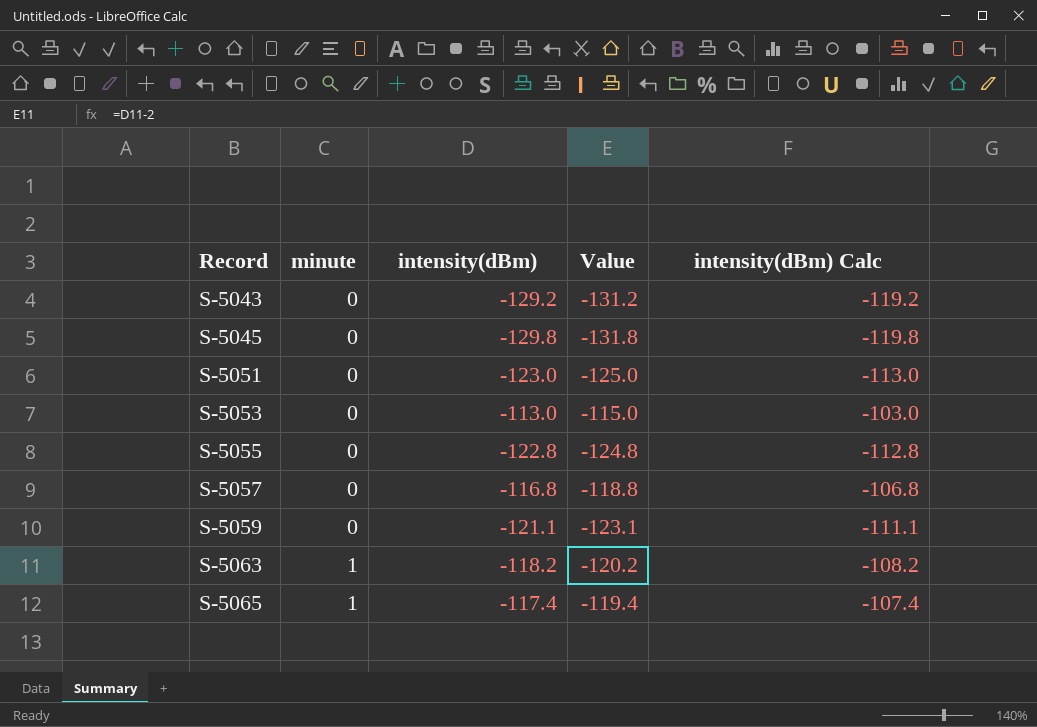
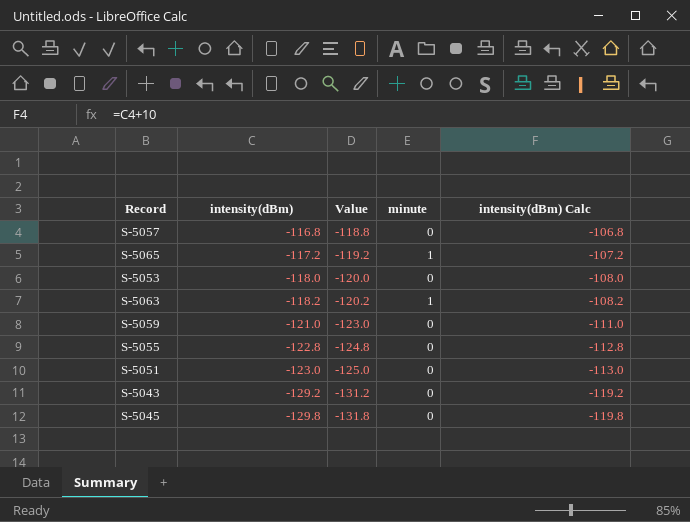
row order: Record ascending -> intensity(dBm) descending
column minute | position: 2 -> 4
S-5065 | intensity(dBm): -117.4 -> -117.2
S-5065 | Value: -119.4 -> -119.2
S-5065 | intensity(dBm) Calc: -107.4 -> -107.2
S-5053 | intensity(dBm): -113.0 -> -118.0
S-5053 | Value: -115.0 -> -120.0
S-5053 | intensity(dBm) Calc: -103.0 -> -108.0
S-5059 | intensity(dBm): -121.1 -> -121.0
S-5059 | Value: -123.1 -> -123.0
S-5059 | intensity(dBm) Calc: -111.1 -> -111.0

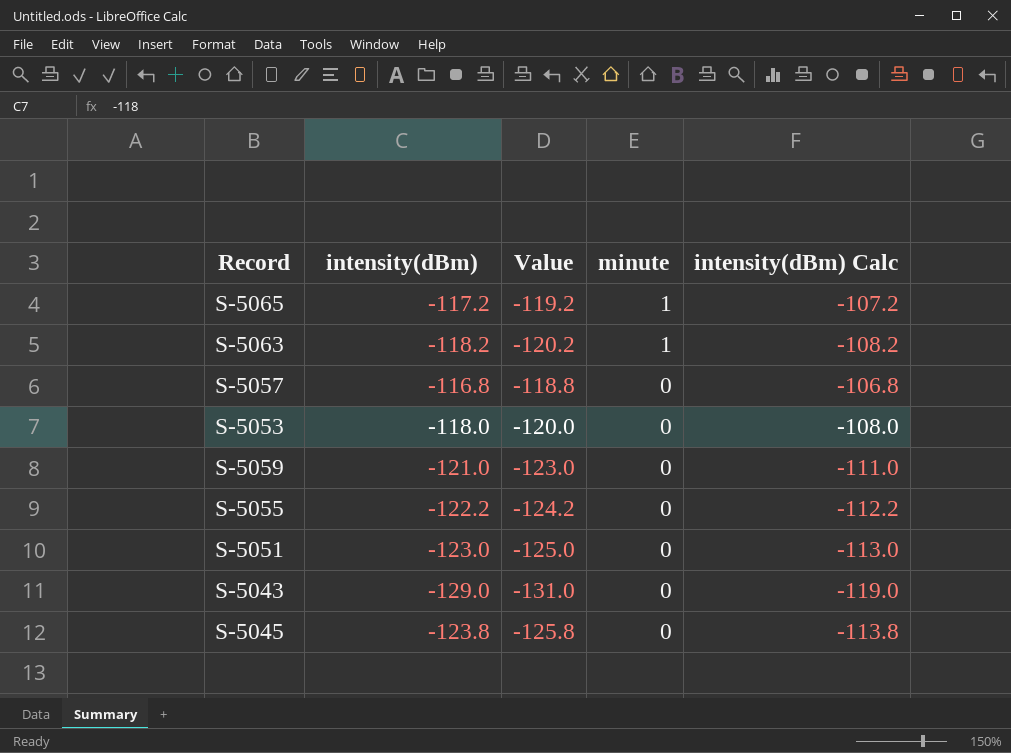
row order: intensity(dBm) descending -> minute descending
S-5055 | intensity(dBm): -122.8 -> -122.2
S-5055 | Value: -124.8 -> -124.2
S-5055 | intensity(dBm) Calc: -112.8 -> -112.2
S-5043 | intensity(dBm): -129.2 -> -129.0
S-5043 | Value: -131.2 -> -131.0
S-5043 | intensity(dBm) Calc: -119.2 -> -119.0
S-5045 | intensity(dBm): -129.8 -> -123.8
S-5045 | Value: -131.8 -> -125.8
S-5045 | intensity(dBm) Calc: -119.8 -> -113.8

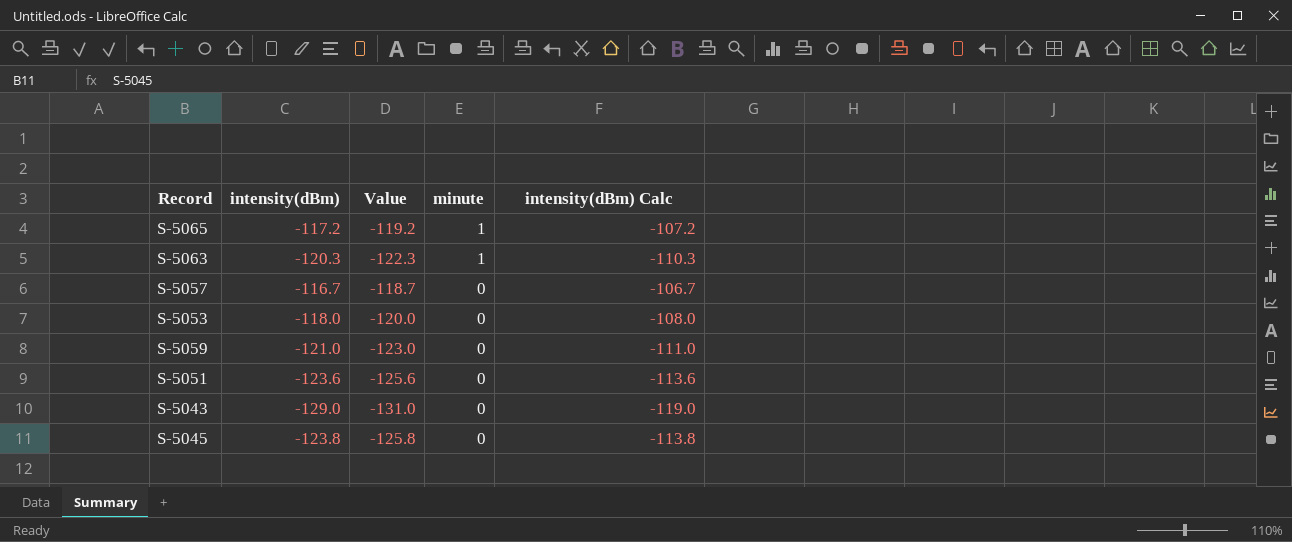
row S-5055: -122.2 | -124.2 | 0 | -112.2 -> none
S-5063 | intensity(dBm): -118.2 -> -120.3
S-5063 | Value: -120.2 -> -122.3
S-5063 | intensity(dBm) Calc: -108.2 -> -110.3
S-5057 | intensity(dBm): -116.8 -> -116.7
S-5057 | Value: -118.8 -> -118.7
S-5057 | intensity(dBm) Calc: -106.8 -> -106.7
S-5051 | intensity(dBm): -123.0 -> -123.6
S-5051 | Value: -125.0 -> -125.6
S-5051 | intensity(dBm) Calc: -113.0 -> -113.6

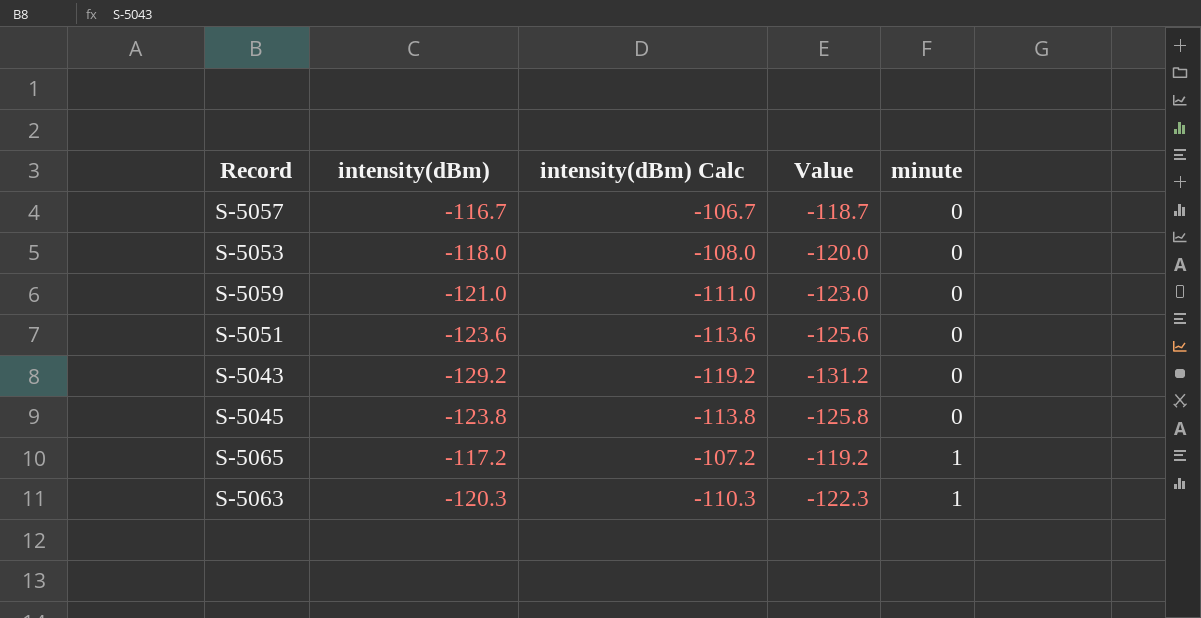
row order: minute descending -> minute ascending
column intensity(dBm) Calc | position: 5 -> 3
S-5043 | intensity(dBm): -129.0 -> -129.2
S-5043 | intensity(dBm) Calc: -119.0 -> -119.2
S-5043 | Value: -131.0 -> -131.2

